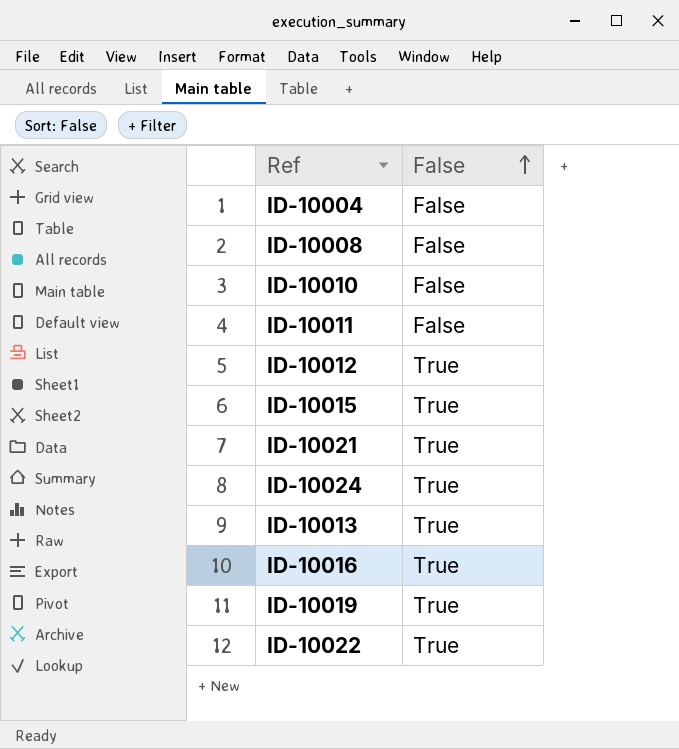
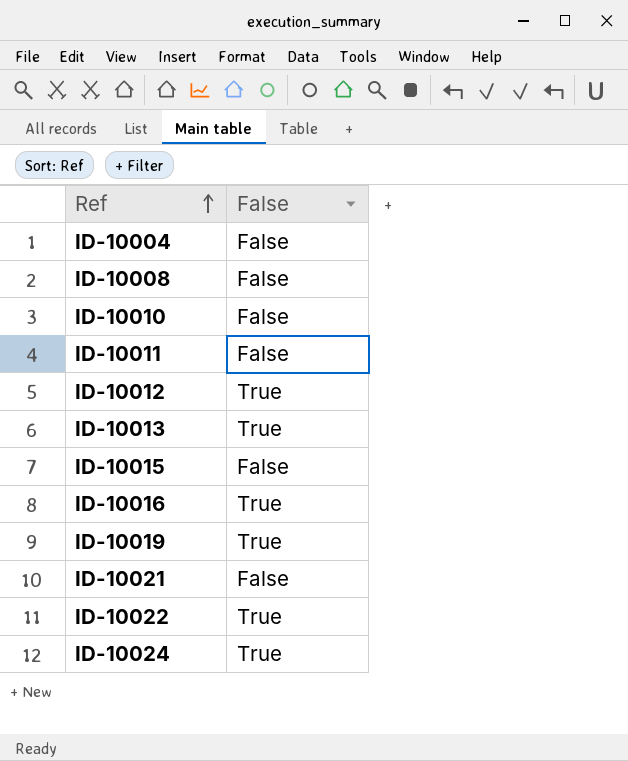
row order: False ascending -> Ref ascending
ID-10015 | False: True -> False
ID-10021 | False: True -> False

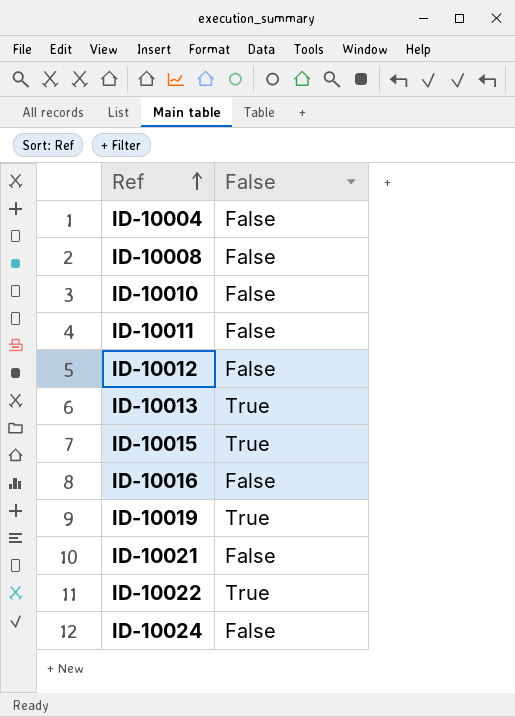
ID-10012 | False: True -> False
ID-10015 | False: False -> True
ID-10016 | False: True -> False
ID-10024 | False: True -> False

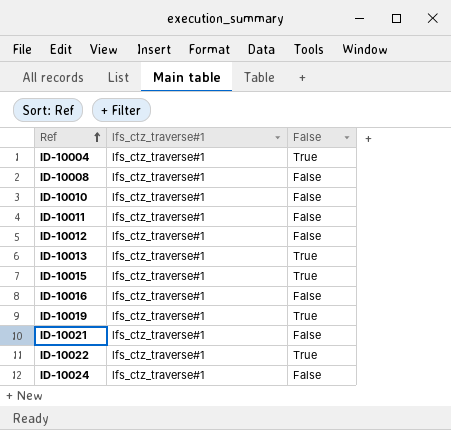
column lfs_ctz_traverse#1 | position: none -> 2
ID-10004 | False: False -> True

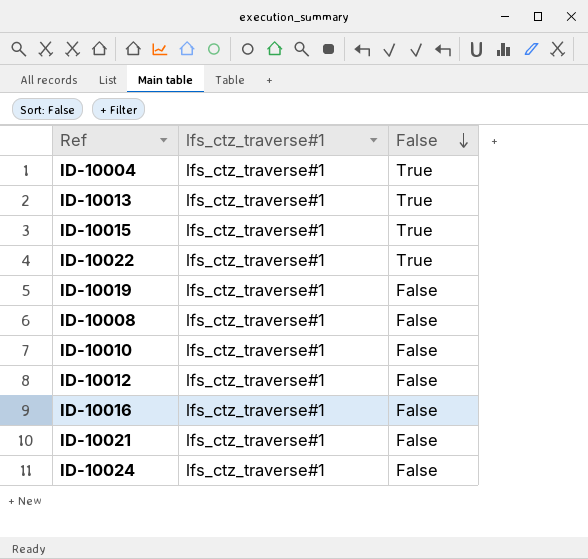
row order: Ref ascending -> False descending
row ID-10011: lfs_ctz_traverse#1 | False -> none
ID-10019 | False: True -> False

